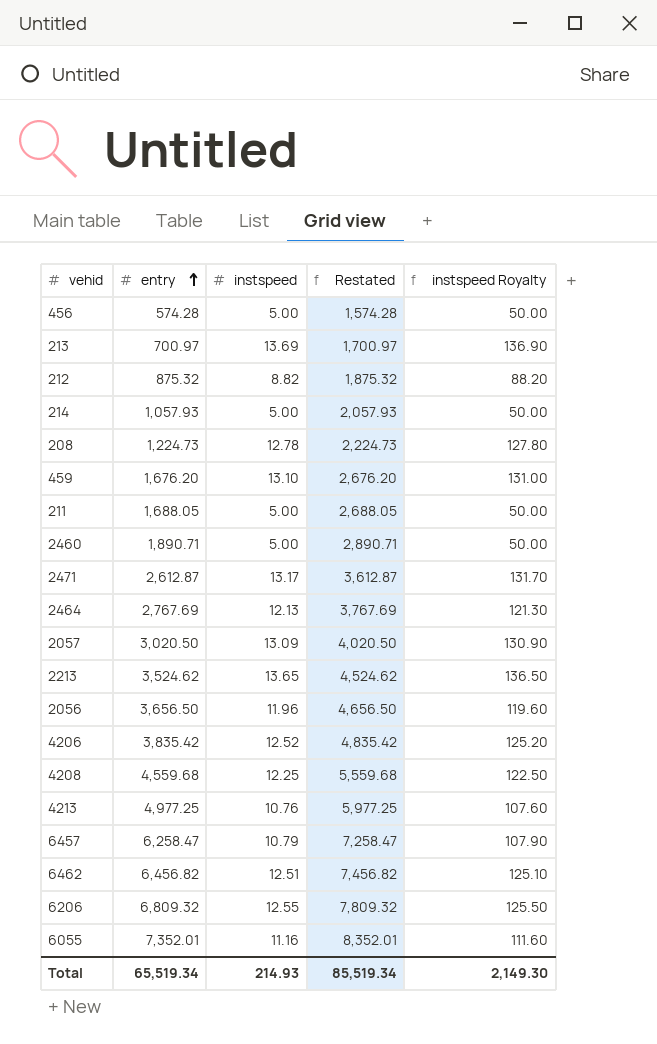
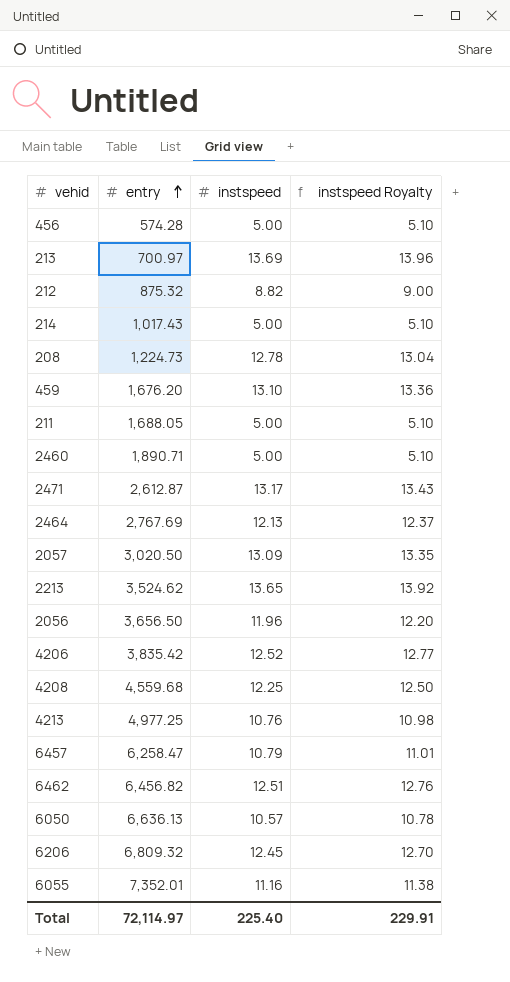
column Restated | formula: [entry] + 1000 -> none
column instspeed Royalty | formula: [instspeed] * 10 -> [instspeed] * 1.02
214 | entry: 1,057.93 -> 1,017.43
row 6050: none -> 6,636.13 | 10.57 | 10.78
6206 | instspeed: 12.55 -> 12.45
Total | entry: 65,519.34 -> 72,114.97
Total | instspeed: 214.93 -> 225.40
Total | instspeed Royalty: 2,149.30 -> 229.91

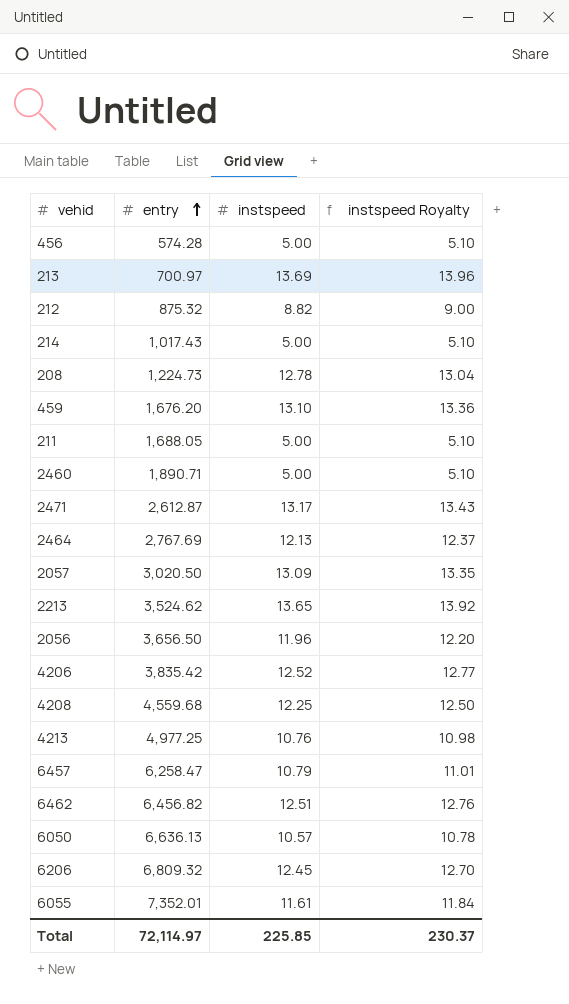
6055 | instspeed: 11.16 -> 11.61
6055 | instspeed Royalty: 11.38 -> 11.84
Total | instspeed: 225.40 -> 225.85
Total | instspeed Royalty: 229.91 -> 230.37

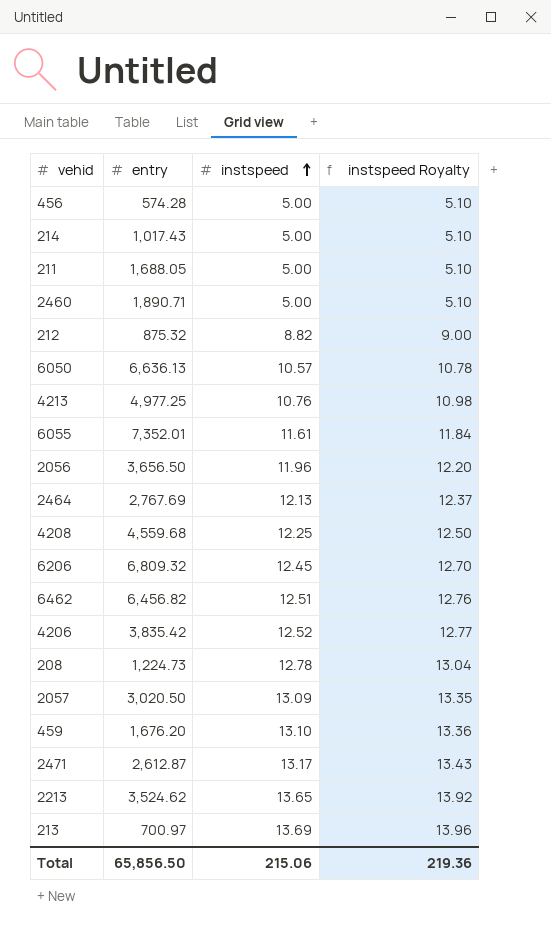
row order: entry ascending -> instspeed ascending
row 6457: 6,258.47 | 10.79 | 11.01 -> none
Total | entry: 72,114.97 -> 65,856.50
Total | instspeed: 225.85 -> 215.06
Total | instspeed Royalty: 230.37 -> 219.36

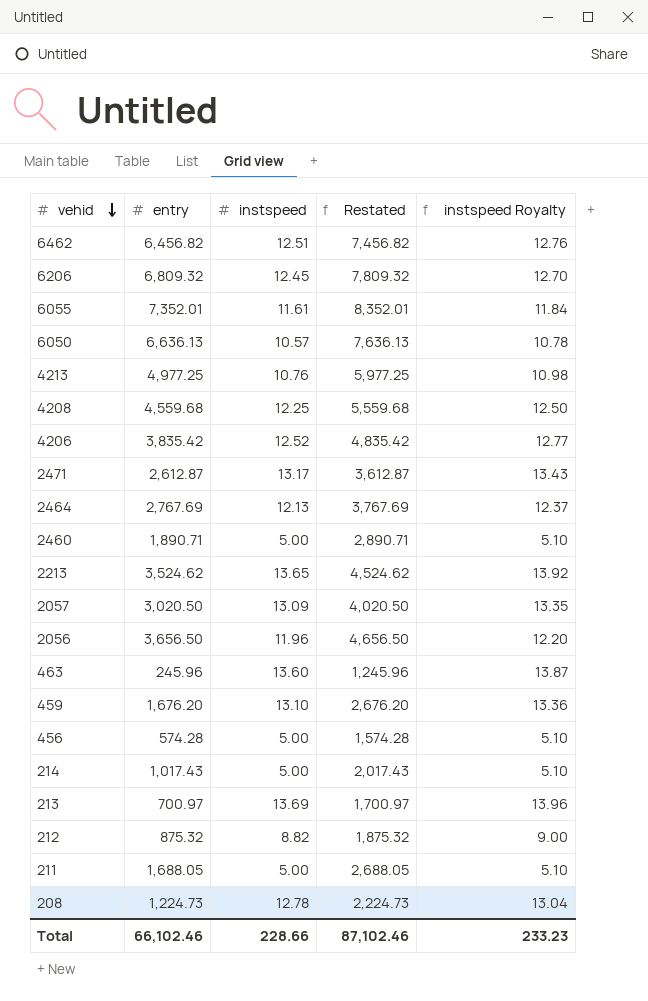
row order: instspeed ascending -> vehid descending
column Restated | formula: none -> [entry] + 1000
row 463: none -> 245.96 | 13.60 | 1,245.96 | 13.87
Total | entry: 65,856.50 -> 66,102.46
Total | instspeed: 215.06 -> 228.66
Total | instspeed Royalty: 219.36 -> 233.23

